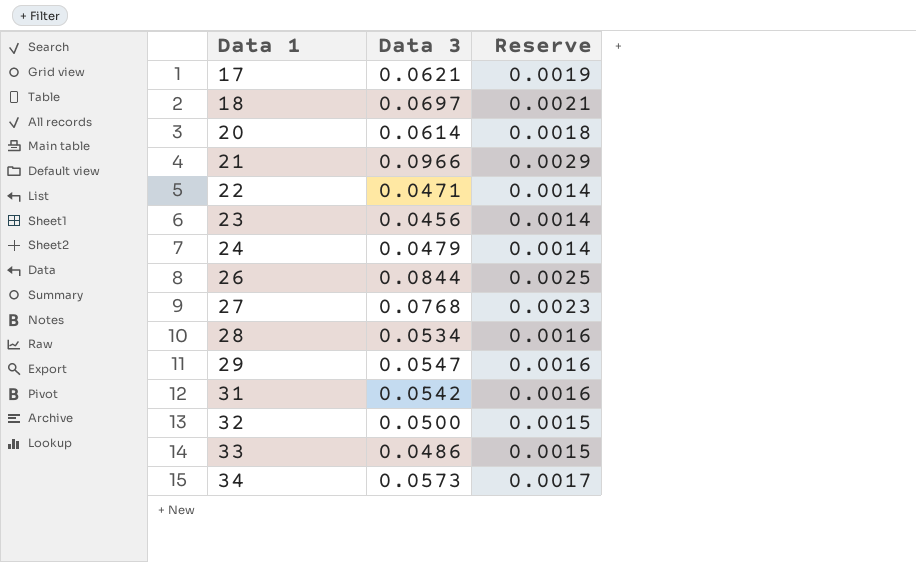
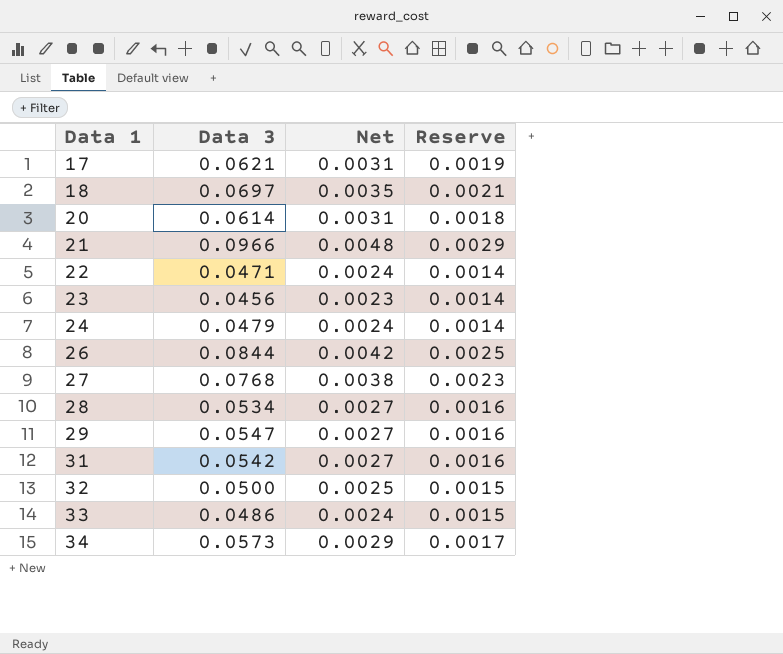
column Net | formula: none -> [Data 3] * 0.05

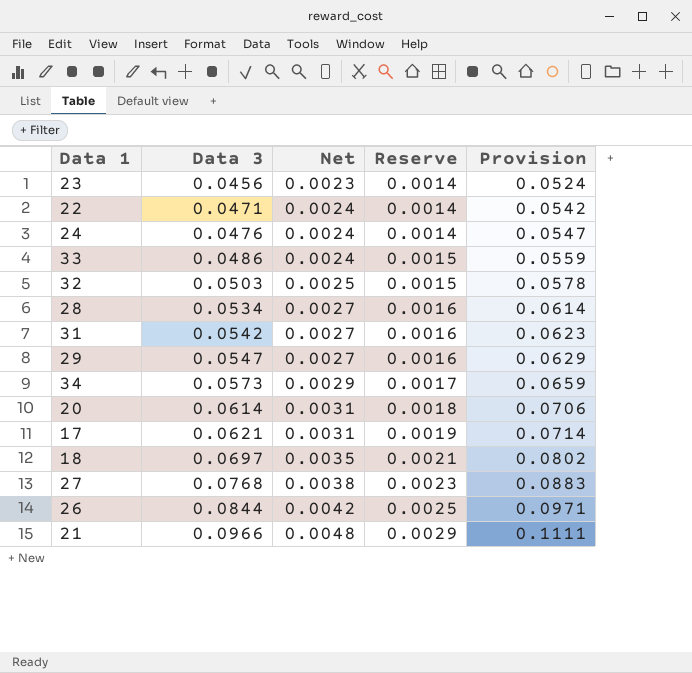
row order: Data 1 ascending -> Data 3 ascending
column Provision | formula: none -> [Data 3] * 1.15
24 | Data 3: 0.0479 -> 0.0476
32 | Data 3: 0.0500 -> 0.0503

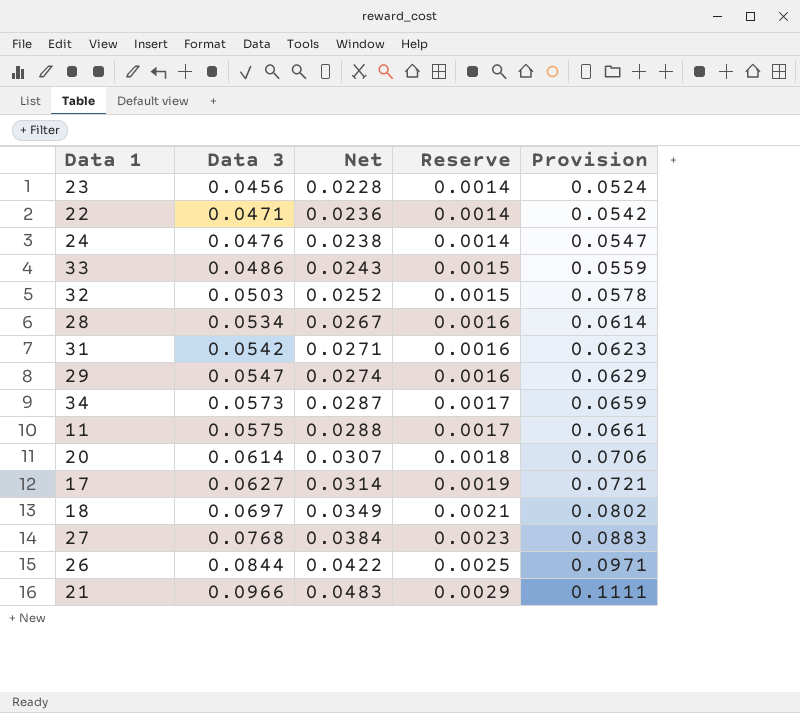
column Net | formula: [Data 3] * 0.05 -> [Data 3] * 0.5
row 11: none -> 0.0575 | 0.0288 | 0.0017 | 0.0661
17 | Data 3: 0.0621 -> 0.0627
17 | Provision: 0.0714 -> 0.0721

